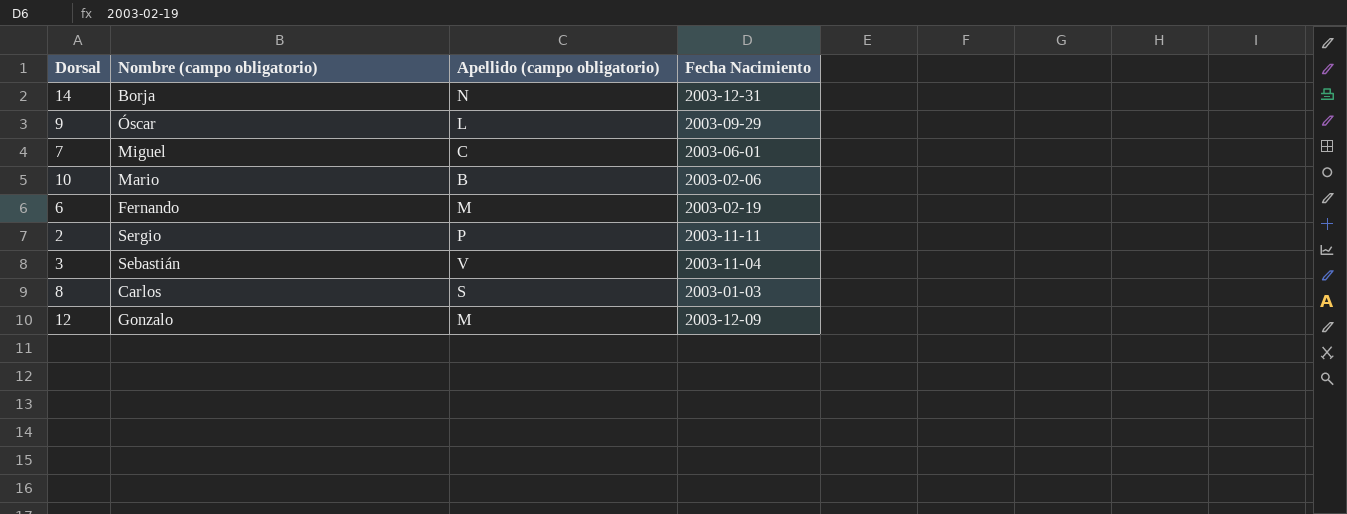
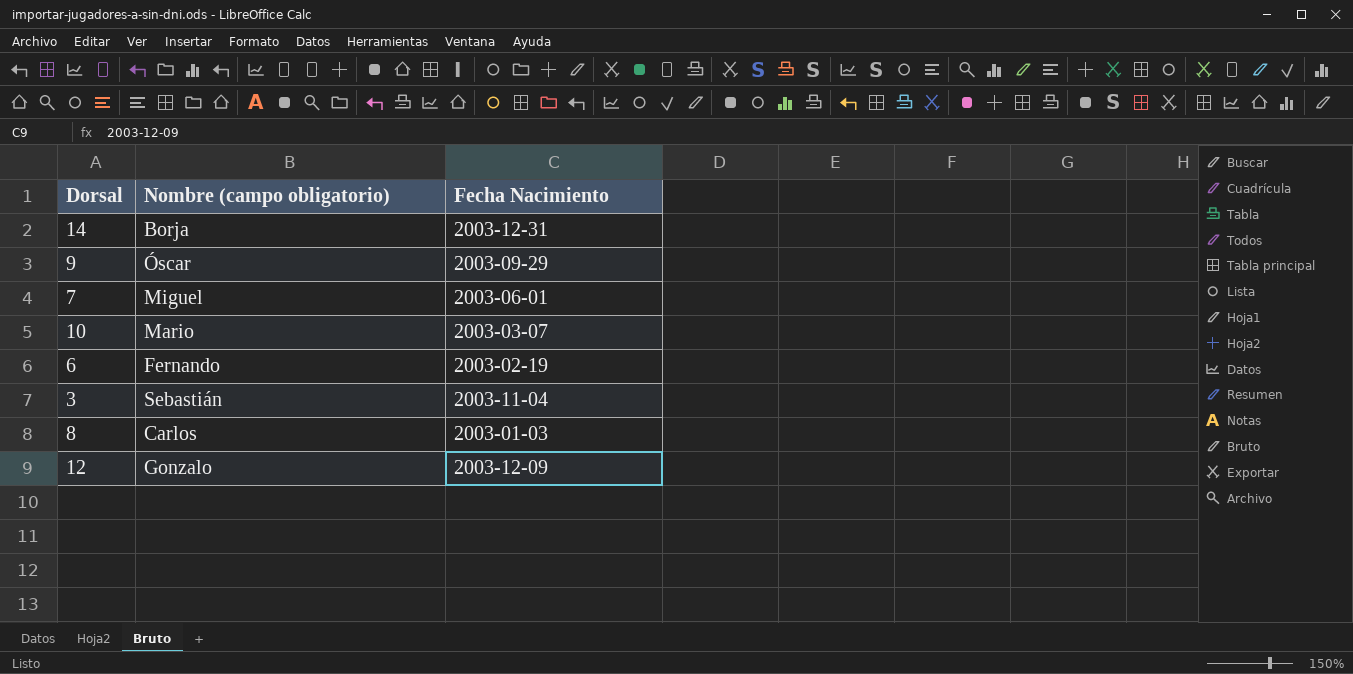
column Apellido (campo obligatorio) | position: 3 -> none
row 2: Sergio | P | 2003-11-11 -> none
10 | Fecha Nacimiento: 2003-02-06 -> 2003-03-07

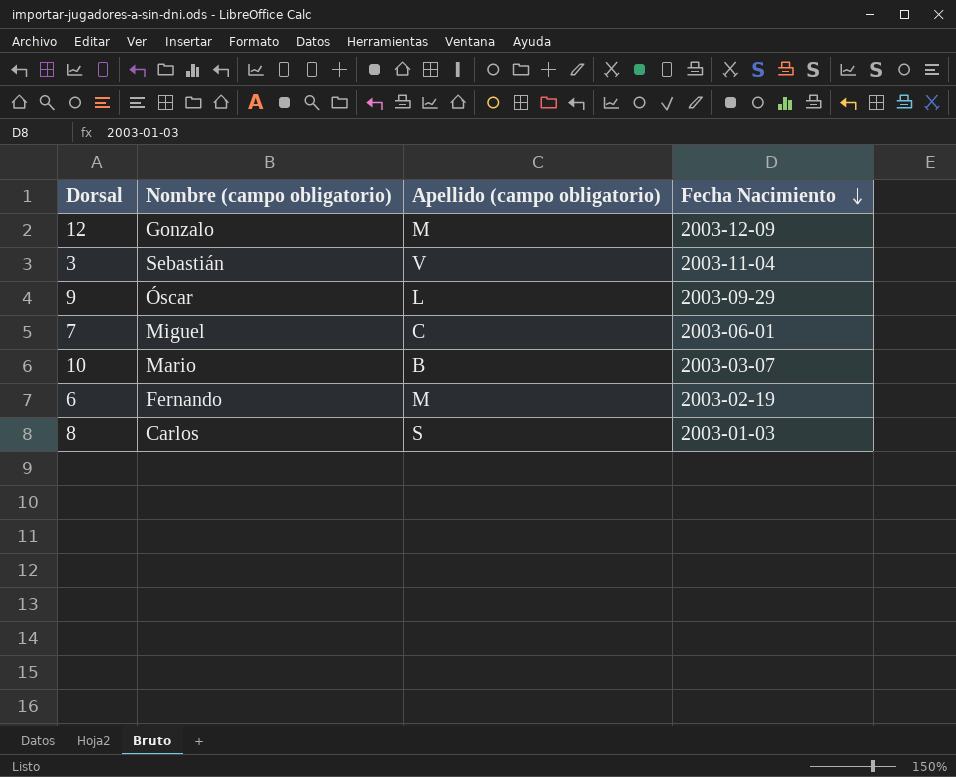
row order: none -> Fecha Nacimiento descending
column Apellido (campo obligatorio) | position: none -> 3
row 14: Borja | 2003-12-31 -> none

